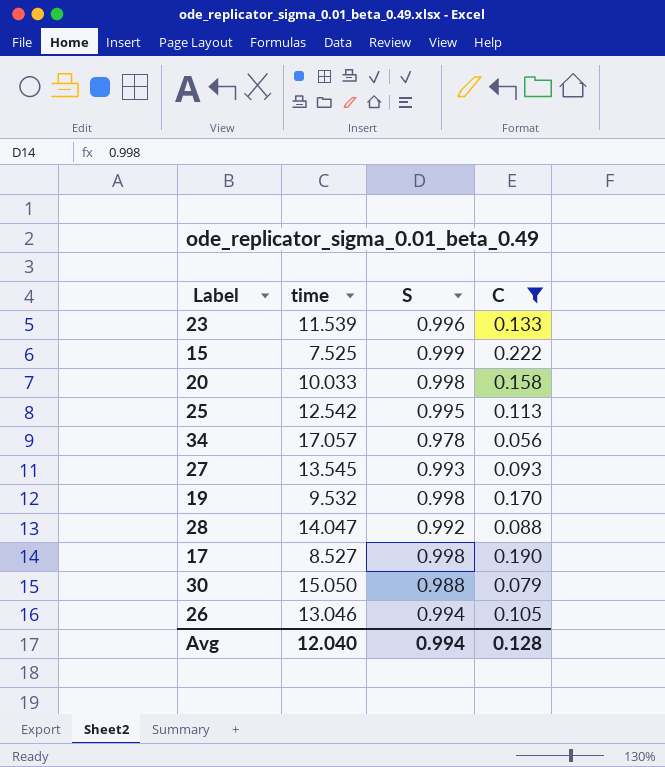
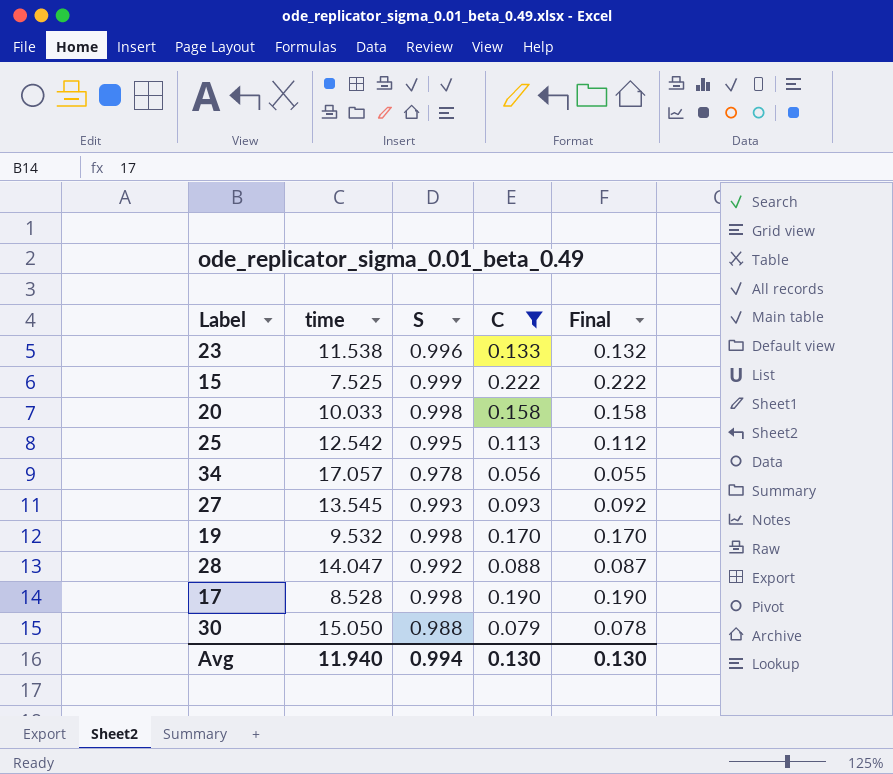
column Final | formula: none -> [S] * [C]
row 26: 13.046 | 0.994 | 0.105 -> none
23 | time: 11.539 -> 11.538
17 | time: 8.527 -> 8.528
Avg | time: 12.040 -> 11.940
Avg | C: 0.128 -> 0.130

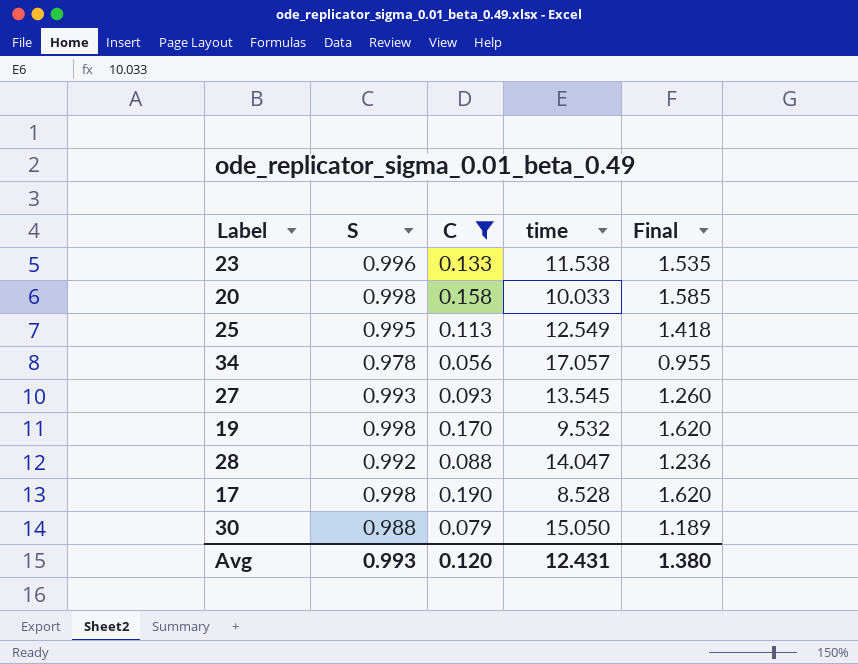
column time | position: 2 -> 4
column Final | formula: [S] * [C] -> [C] * [time]
row 15: 7.525 | 0.999 | 0.222 | 0.222 -> none
25 | time: 12.542 -> 12.549
Avg | S: 0.994 -> 0.993
Avg | C: 0.130 -> 0.120
Avg | time: 11.940 -> 12.431
Avg | Final: 0.130 -> 1.380

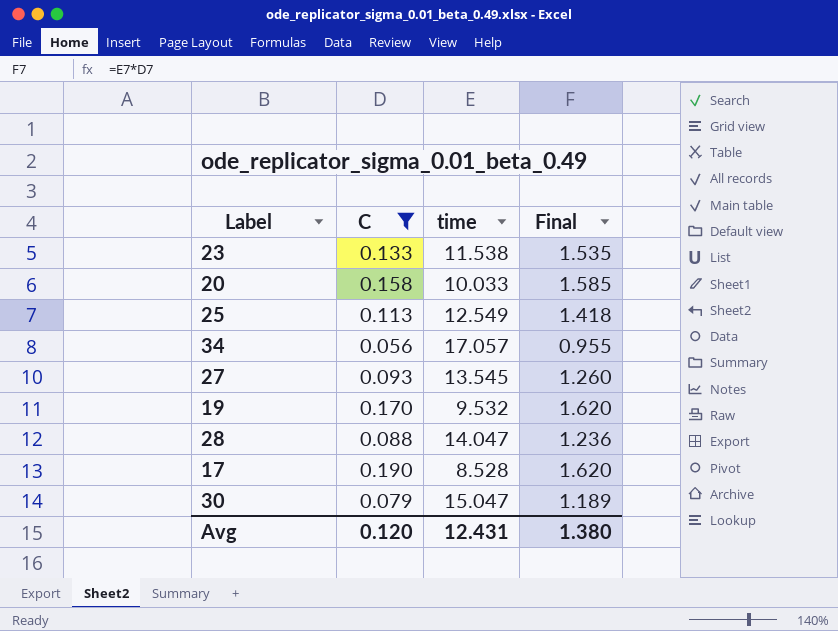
column S | position: 2 -> none
30 | time: 15.050 -> 15.047

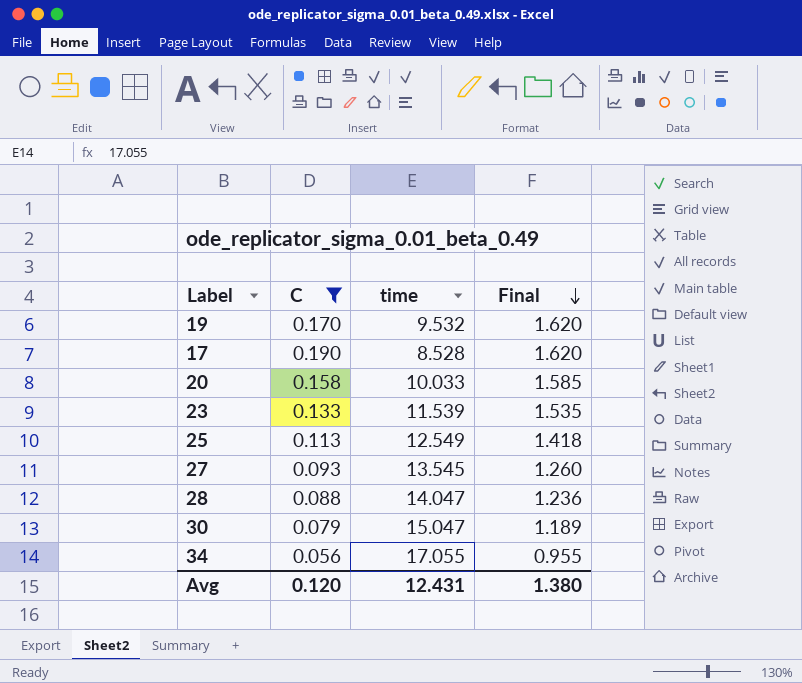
row order: none -> Final descending
23 | time: 11.538 -> 11.539
34 | time: 17.057 -> 17.055

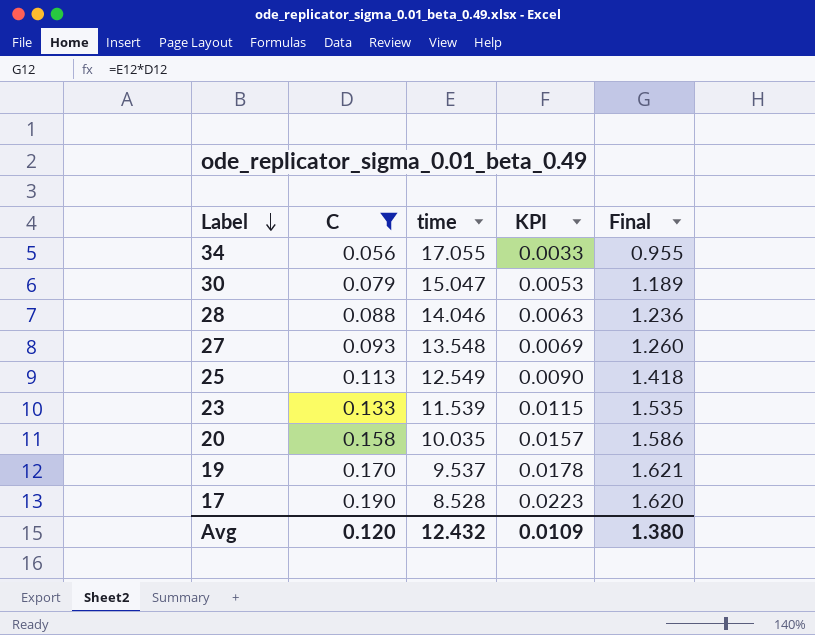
row order: Final descending -> Label descending
column KPI | formula: none -> [C] / [time]
28 | time: 14.047 -> 14.046
27 | time: 13.545 -> 13.548
20 | time: 10.033 -> 10.035
20 | Final: 1.585 -> 1.586
19 | time: 9.532 -> 9.537
19 | Final: 1.620 -> 1.621
Avg | time: 12.431 -> 12.432

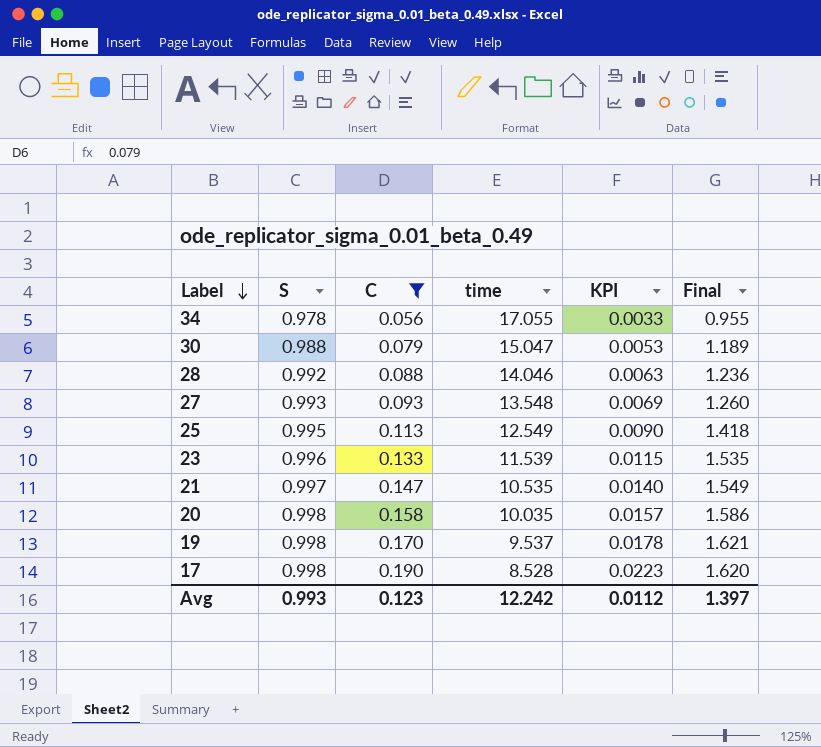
column S | position: none -> 2
row 21: none -> 0.997 | 0.147 | 10.535 | 0.0140 | 1.549
Avg | C: 0.120 -> 0.123
Avg | time: 12.432 -> 12.242
Avg | KPI: 0.0109 -> 0.0112
Avg | Final: 1.380 -> 1.397

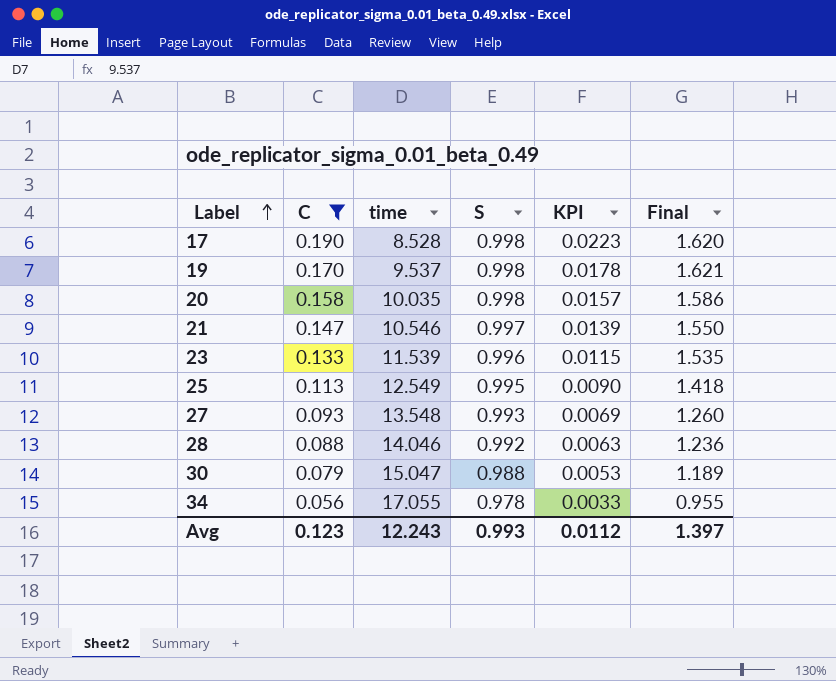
row order: Label descending -> Label ascending
column S | position: 2 -> 4
21 | time: 10.535 -> 10.546
21 | KPI: 0.0140 -> 0.0139
21 | Final: 1.549 -> 1.550
Avg | time: 12.242 -> 12.243

